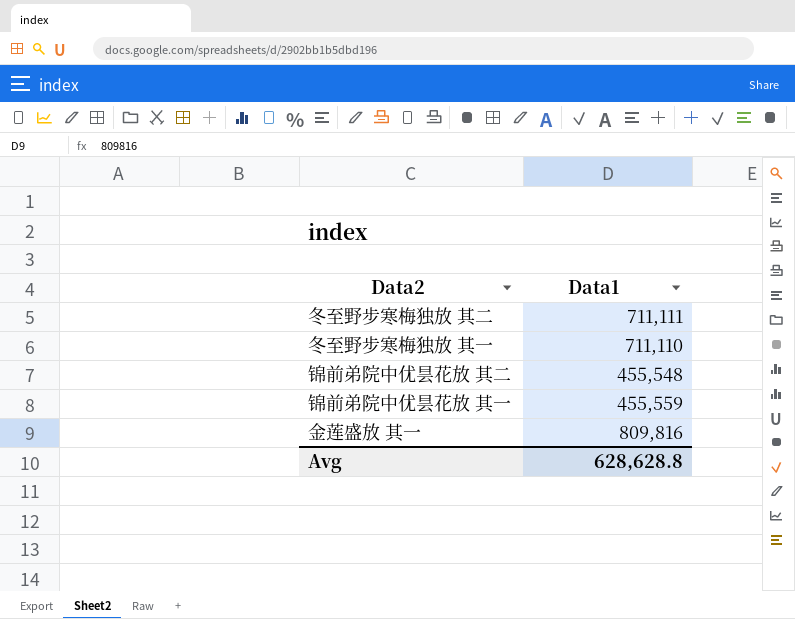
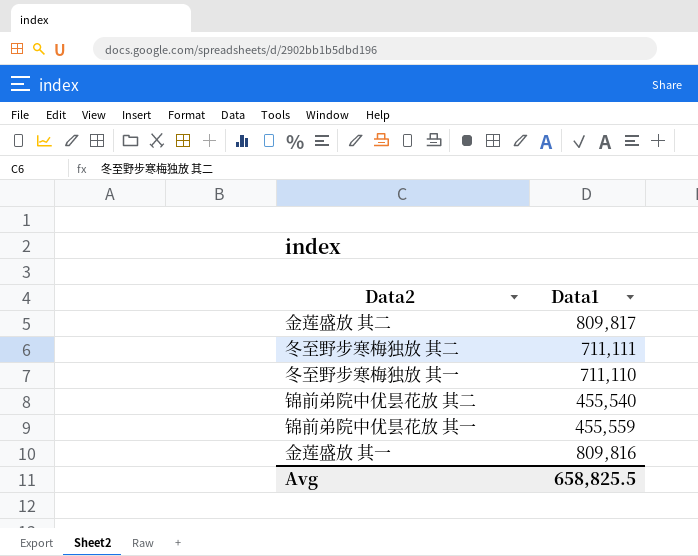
row 金莲盛放 其二: none -> 809,817
锦前弟院中优昙花放 其二 | Data1: 455,548 -> 455,540
Avg | Data1: 628,628.8 -> 658,825.5

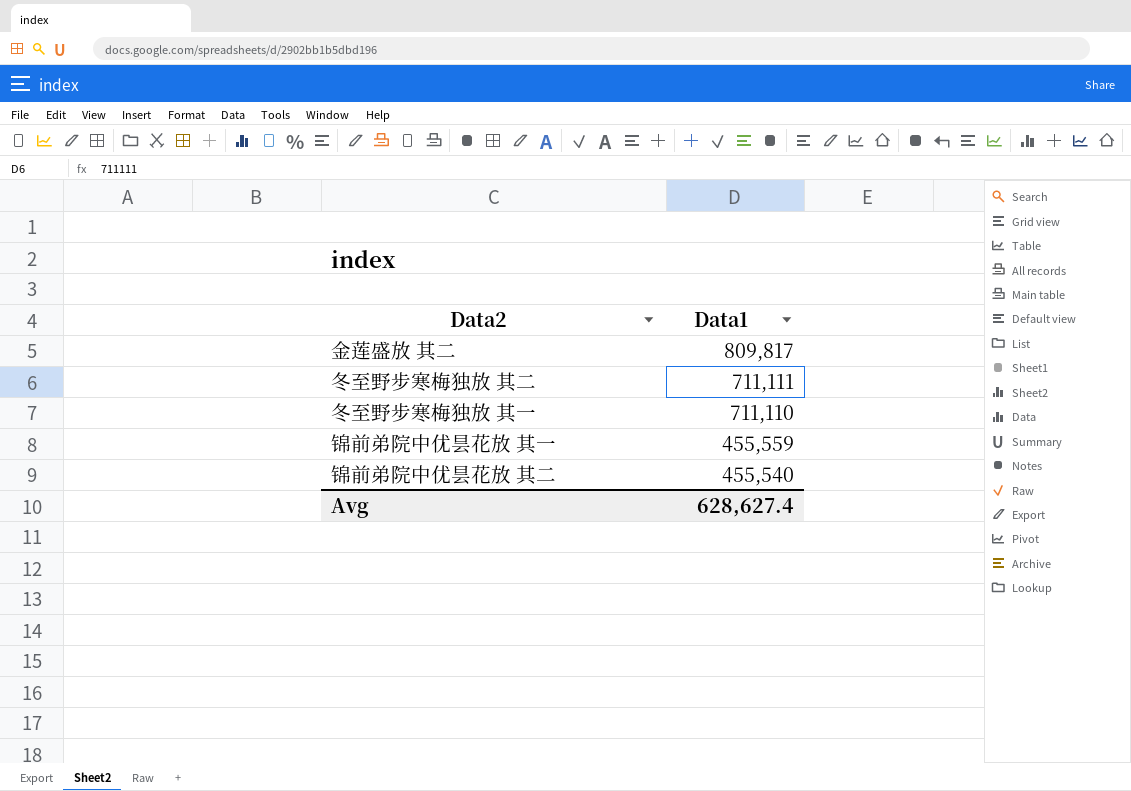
row order: none -> Data1 descending
row 金莲盛放 其一: 809,816 -> none
Avg | Data1: 658,825.5 -> 628,627.4

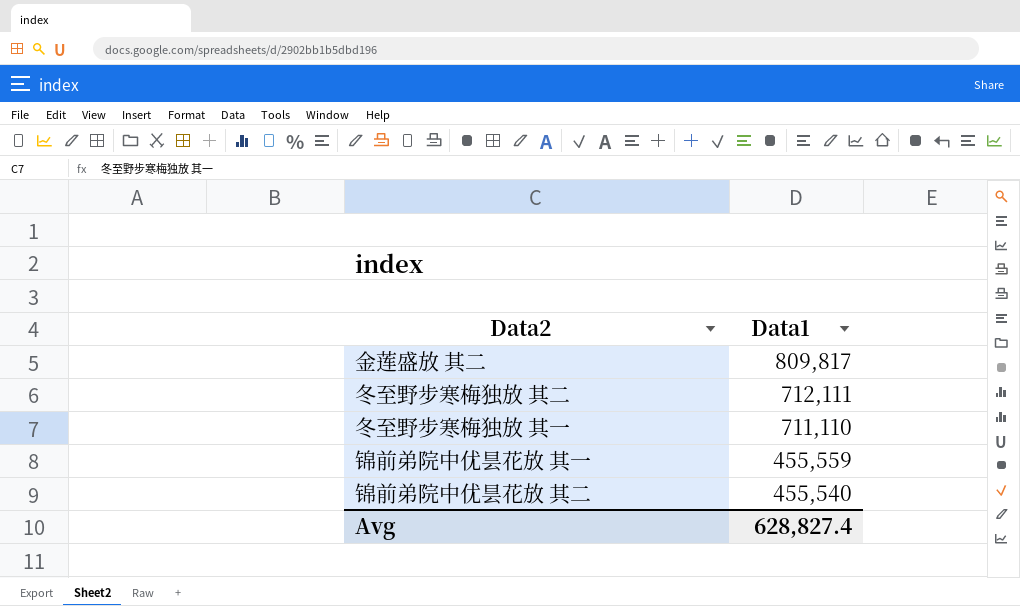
冬至野步寒梅独放 其二 | Data1: 711,111 -> 712,111
Avg | Data1: 628,627.4 -> 628,827.4

